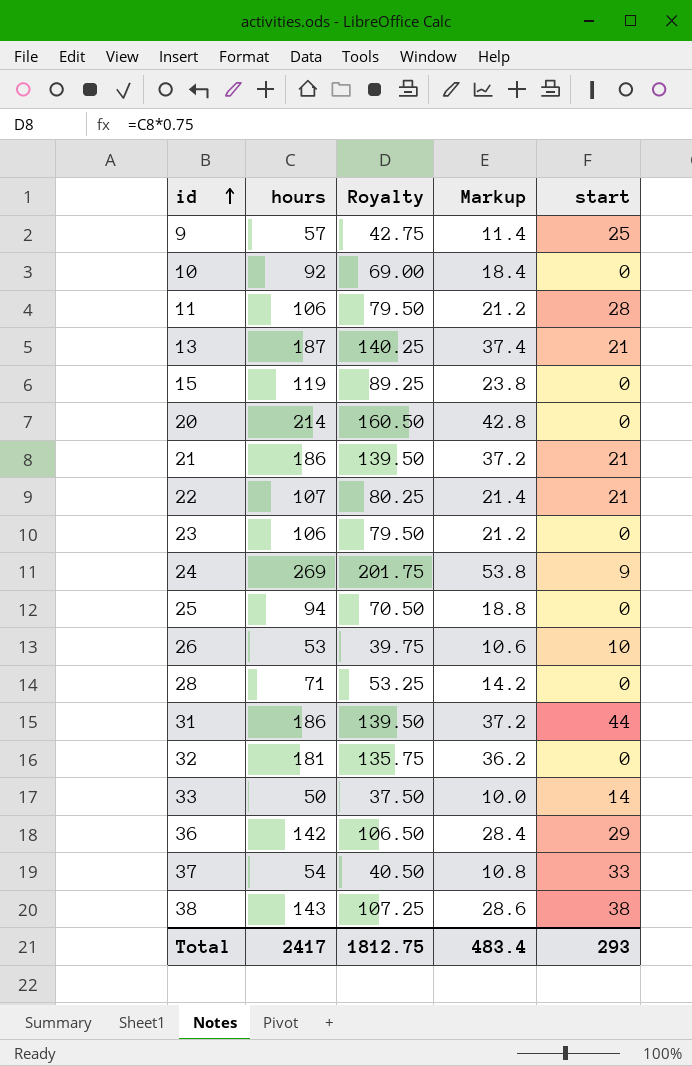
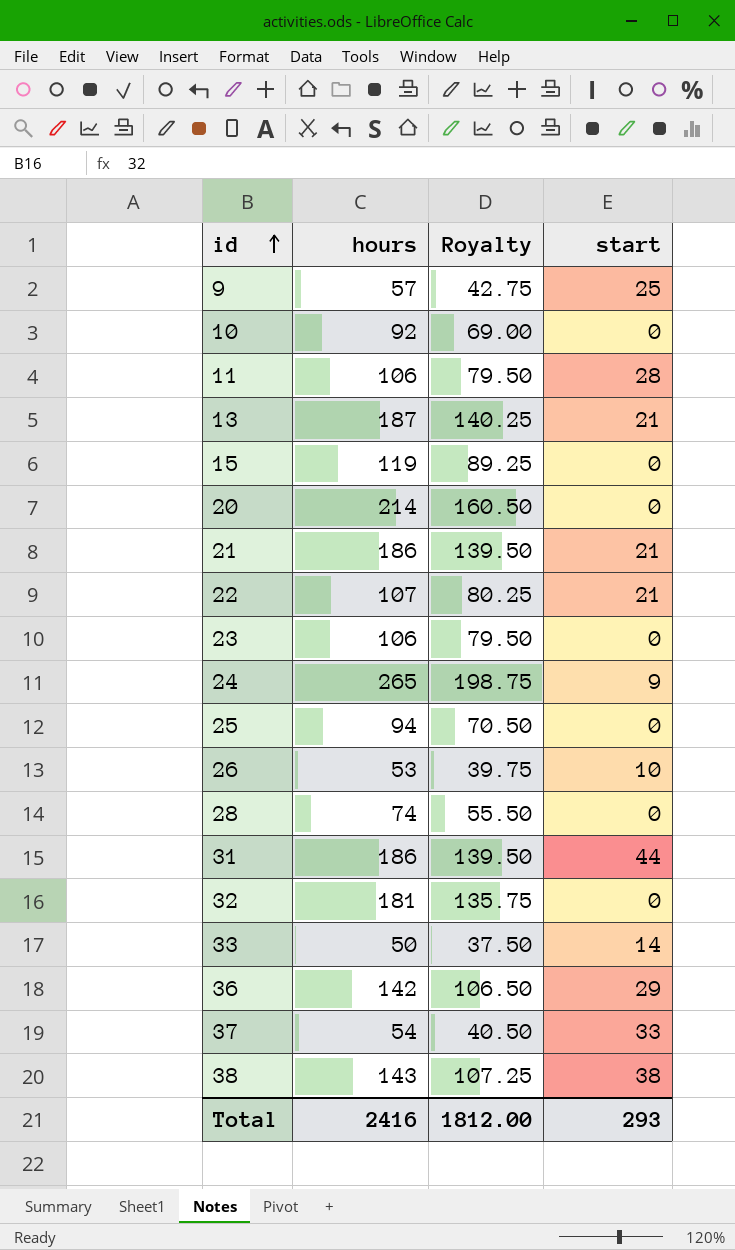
column Markup | formula: [hours] * 0.2 -> none
24 | hours: 269 -> 265
24 | Royalty: 201.75 -> 198.75
28 | hours: 71 -> 74
28 | Royalty: 53.25 -> 55.50
Total | hours: 2417 -> 2416
Total | Royalty: 1812.75 -> 1812.00

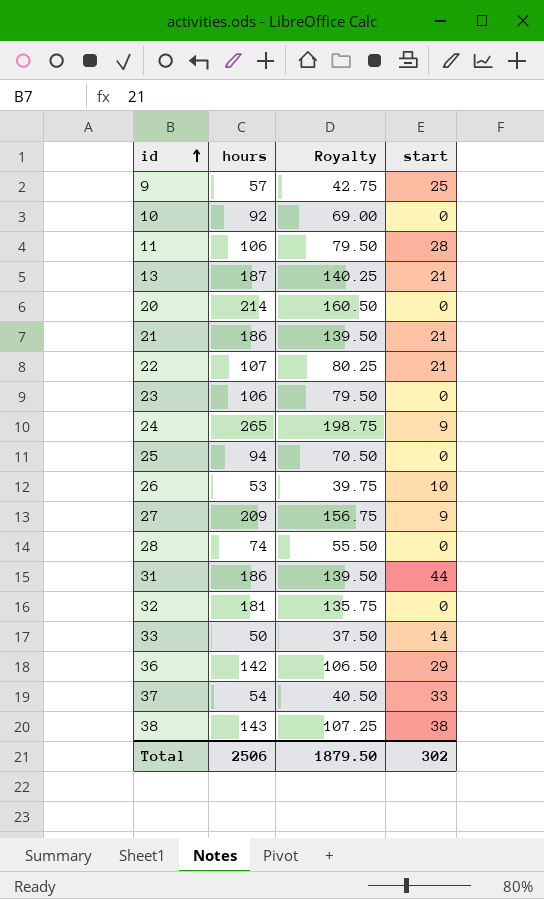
row 15: 119 | 89.25 | 0 -> none
row 27: none -> 209 | 156.75 | 9
Total | hours: 2416 -> 2506
Total | Royalty: 1812.00 -> 1879.50
Total | start: 293 -> 302

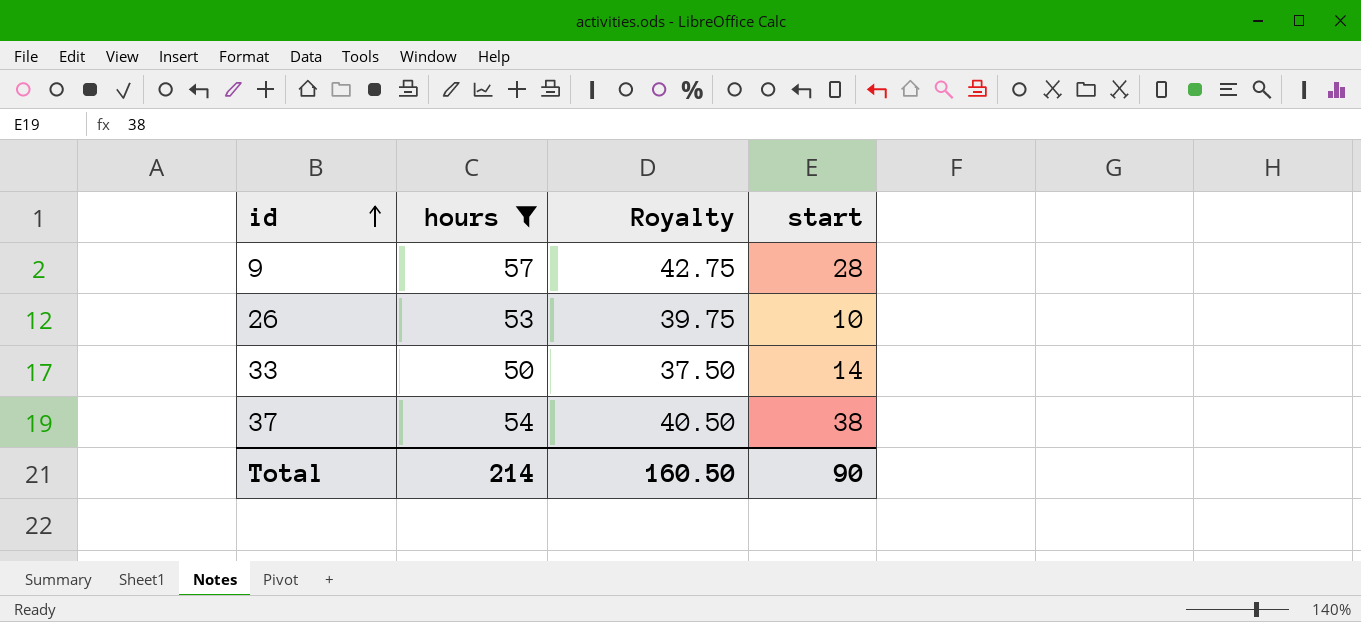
filter: none -> hours <= 57
9 | start: 25 -> 28
37 | start: 33 -> 38
Total | hours: 2506 -> 214
Total | Royalty: 1879.50 -> 160.50
Total | start: 302 -> 90

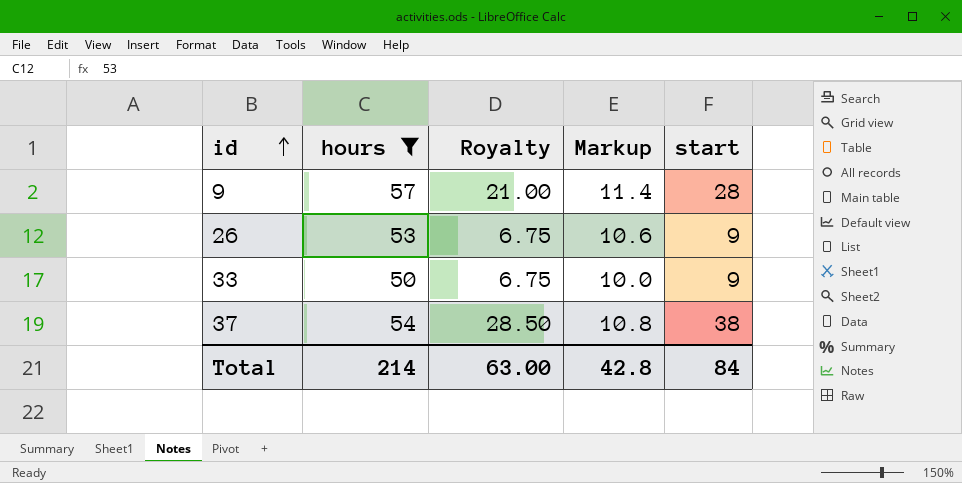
column Royalty | formula: [hours] * 0.75 -> [start] * 0.75
column Markup | formula: none -> [hours] * 0.2
26 | start: 10 -> 9
33 | start: 14 -> 9
Total | Royalty: 160.50 -> 63.00
Total | start: 90 -> 84

